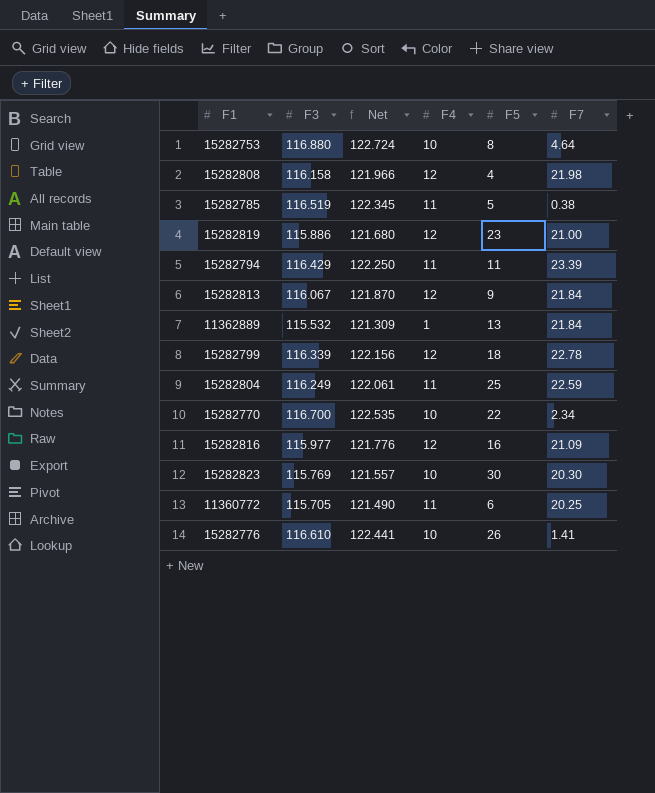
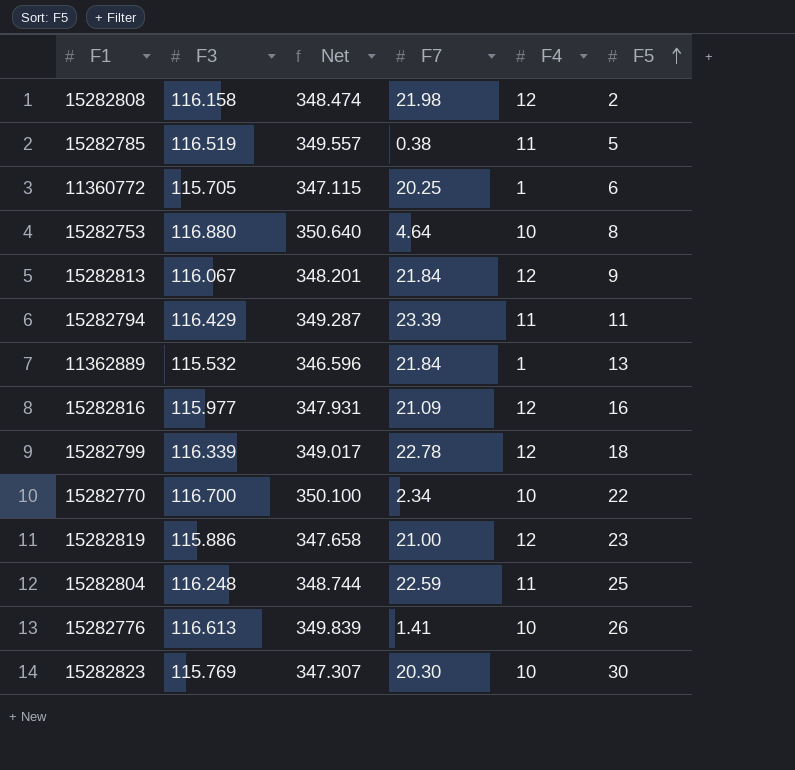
row order: none -> F5 ascending
column Net | formula: [F3] * 1.05 -> [F3] * 3
column F7 | position: 6 -> 4
15282808 | F5: 4 -> 2
11360772 | F4: 11 -> 1
15282804 | F3: 116.249 -> 116.248
15282776 | F3: 116.610 -> 116.613

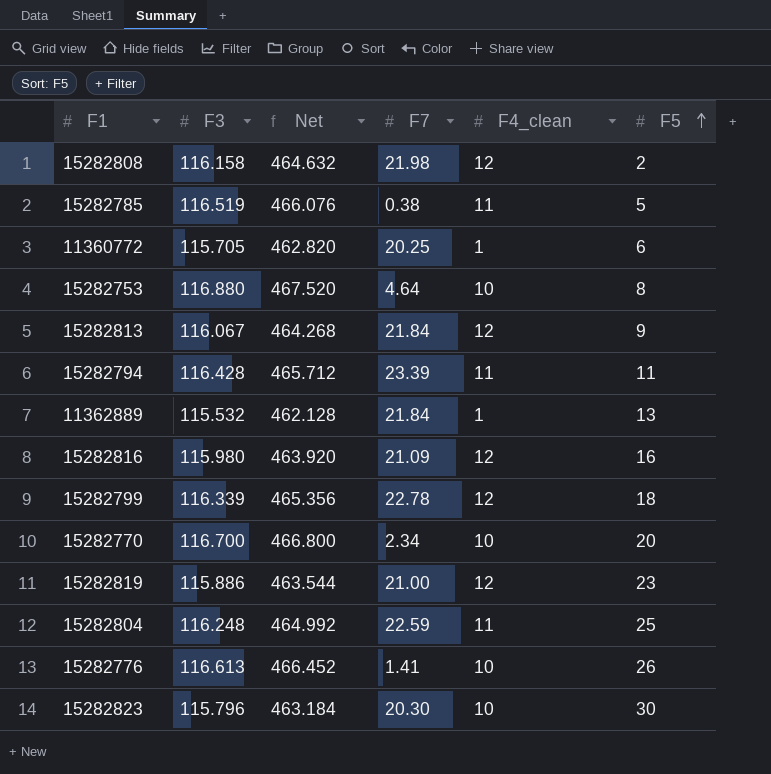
column Net | formula: [F3] * 3 -> [F3] * 4
column name: F4 -> F4_clean
15282794 | F3: 116.429 -> 116.428
15282816 | F3: 115.977 -> 115.980
15282770 | F5: 22 -> 20
15282823 | F3: 115.769 -> 115.796

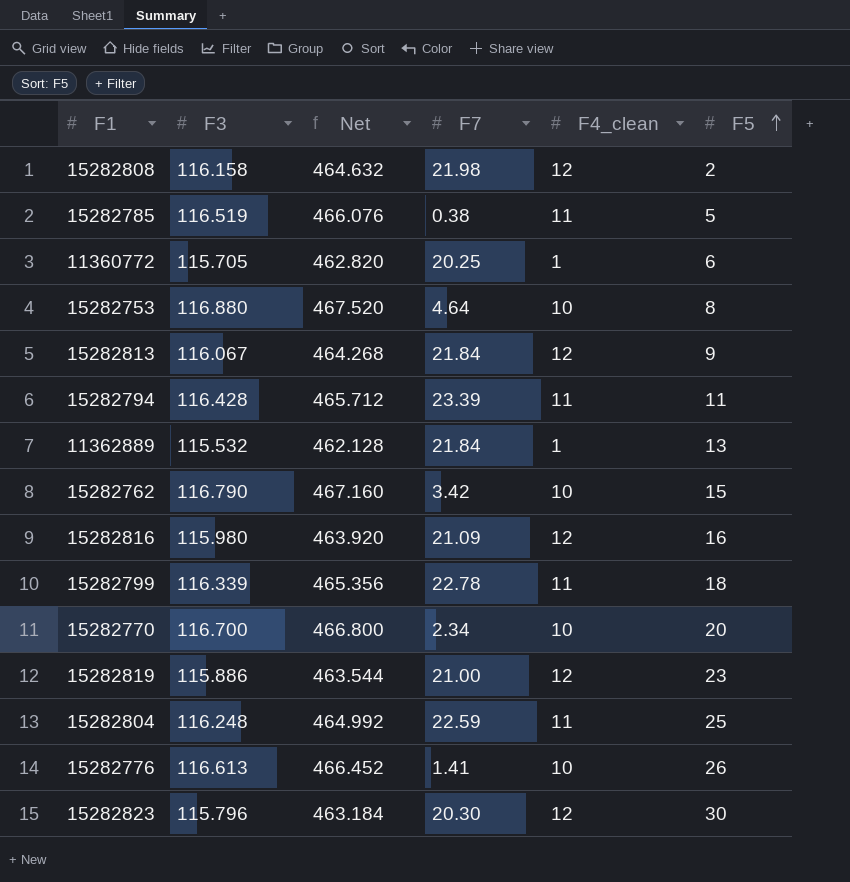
row 15282762: none -> 116.790 | 467.160 | 3.42 | 10 | 15
15282799 | F4_clean: 12 -> 11
15282823 | F4_clean: 10 -> 12

